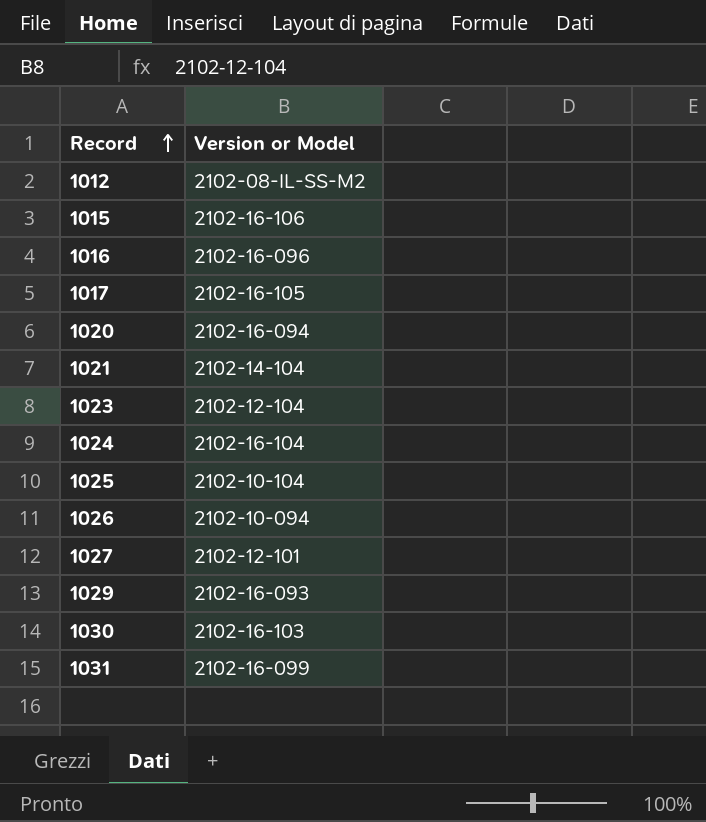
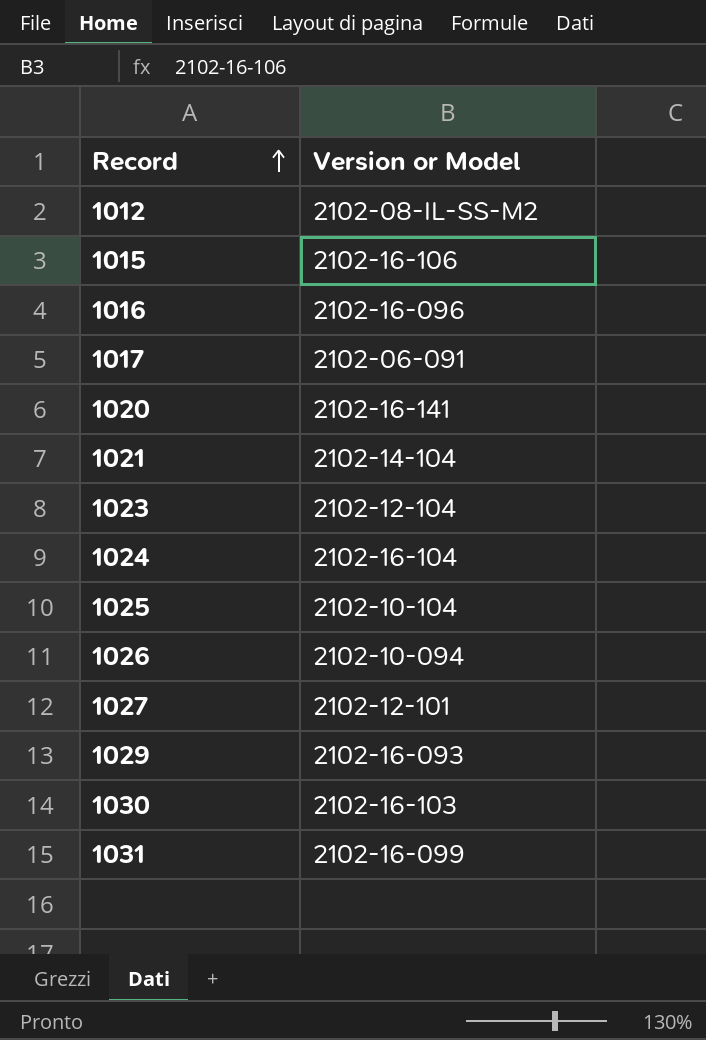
1017 | Version or Model: 2102-16-105 -> 2102-06-091
1020 | Version or Model: 2102-16-094 -> 2102-16-141

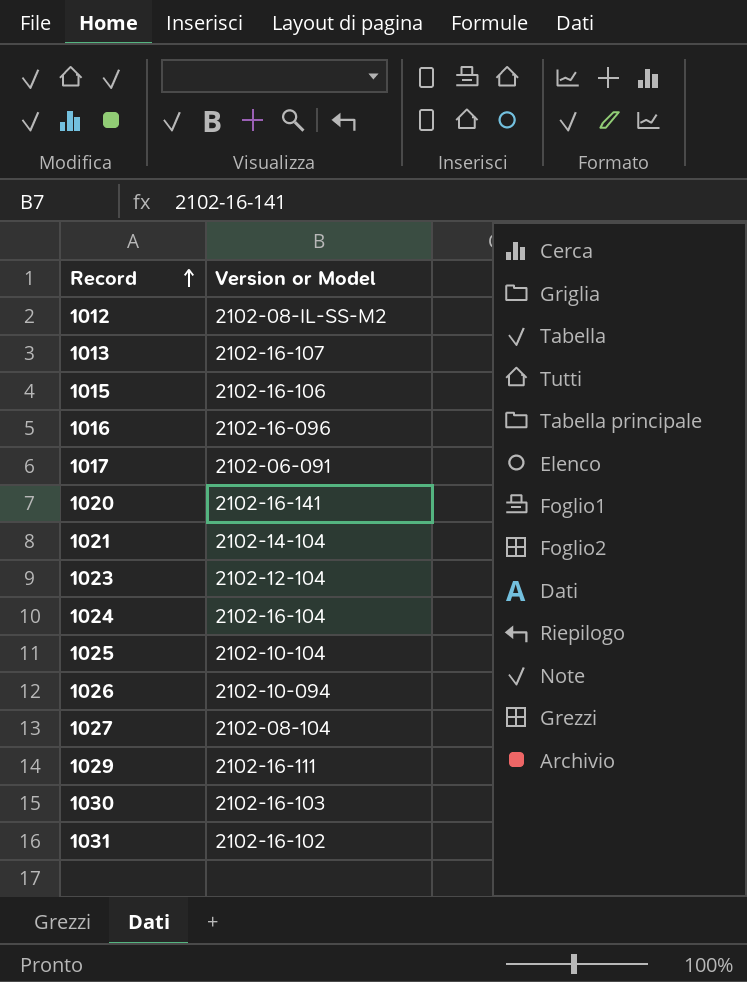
row 1013: none -> 2102-16-107
1027 | Version or Model: 2102-12-101 -> 2102-08-104
1029 | Version or Model: 2102-16-093 -> 2102-16-111
1031 | Version or Model: 2102-16-099 -> 2102-16-102

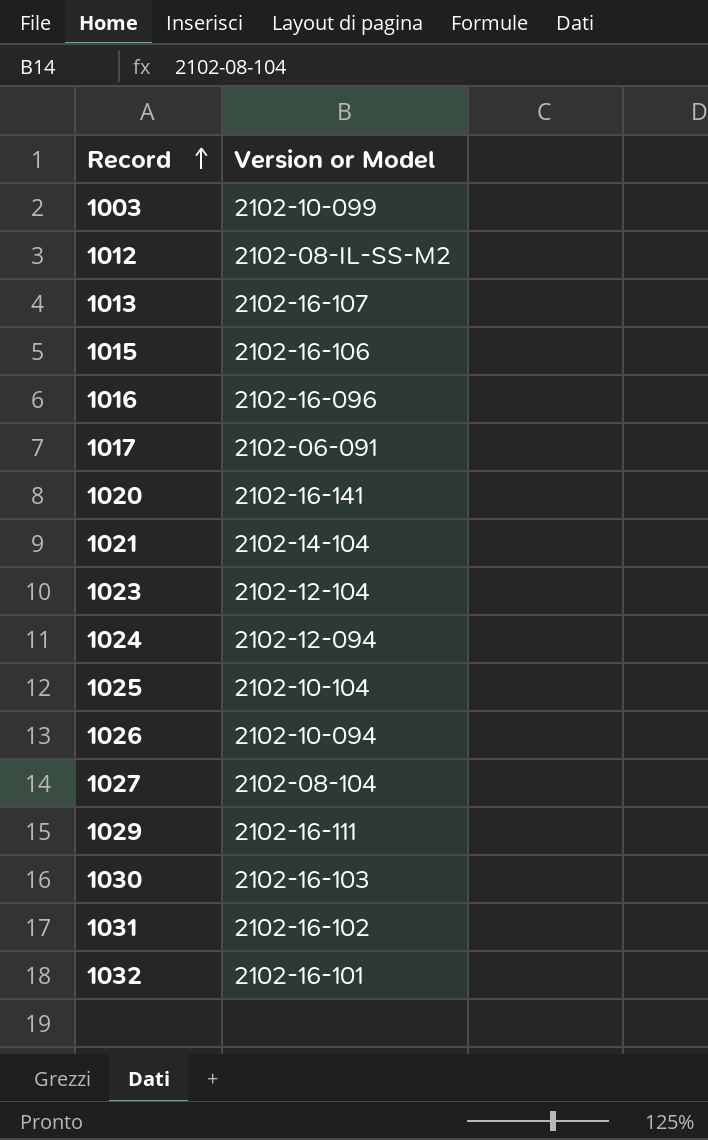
row 1003: none -> 2102-10-099
1024 | Version or Model: 2102-16-104 -> 2102-12-094
row 1032: none -> 2102-16-101

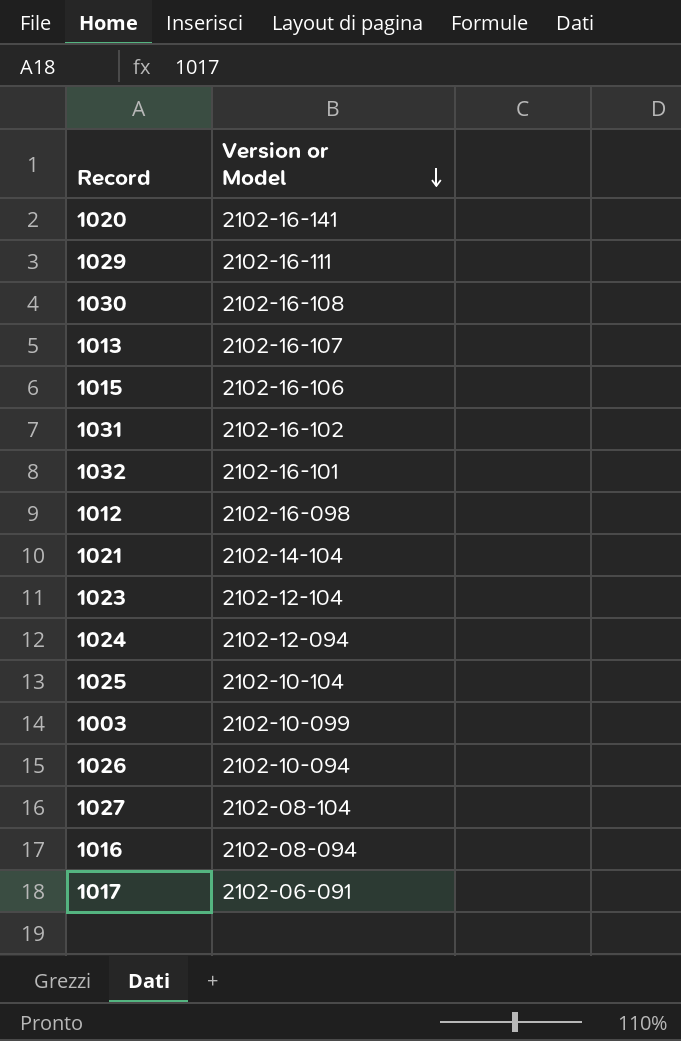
row order: Record ascending -> Version or Model descending
1030 | Version or Model: 2102-16-103 -> 2102-16-108
1012 | Version or Model: 2102-08-IL-SS-M2 -> 2102-16-098
1016 | Version or Model: 2102-16-096 -> 2102-08-094

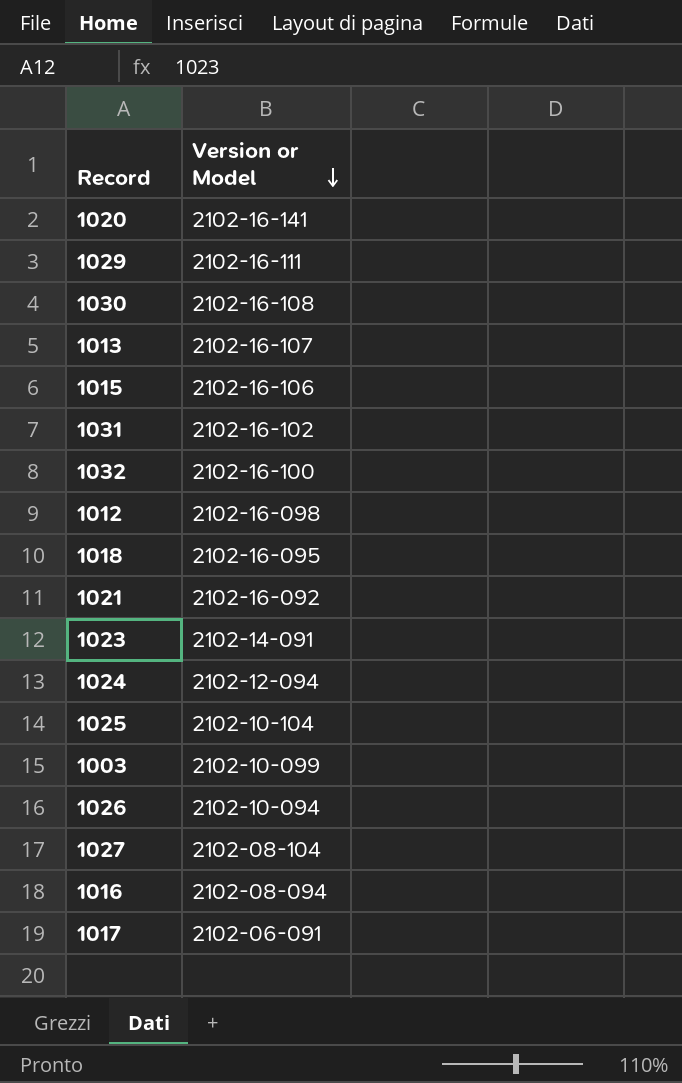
1032 | Version or Model: 2102-16-101 -> 2102-16-100
row 1018: none -> 2102-16-095
1021 | Version or Model: 2102-14-104 -> 2102-16-092
1023 | Version or Model: 2102-12-104 -> 2102-14-091

